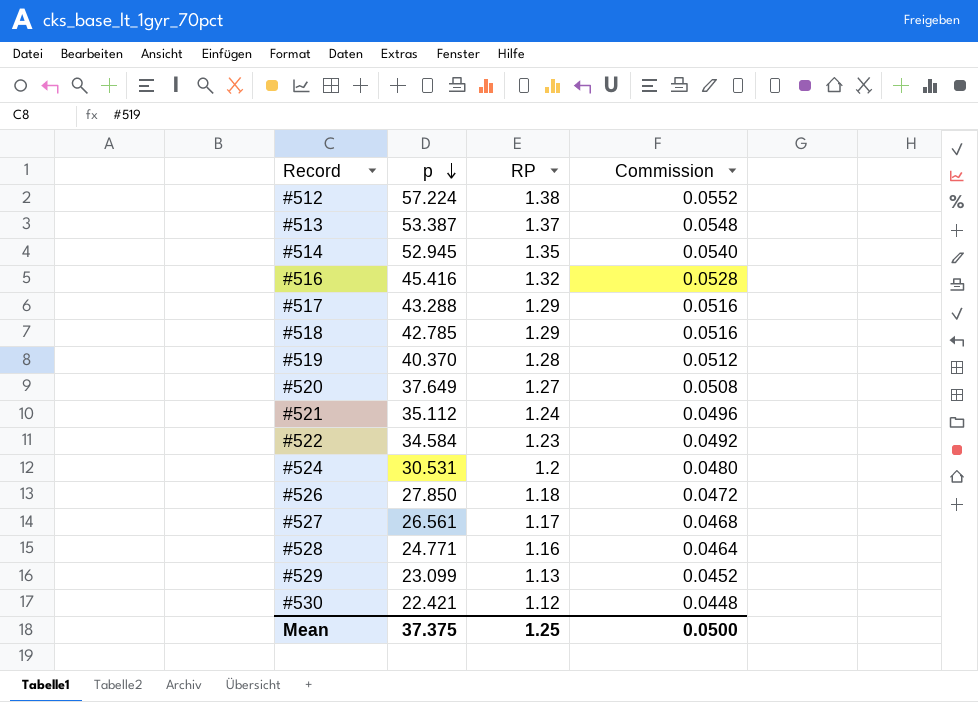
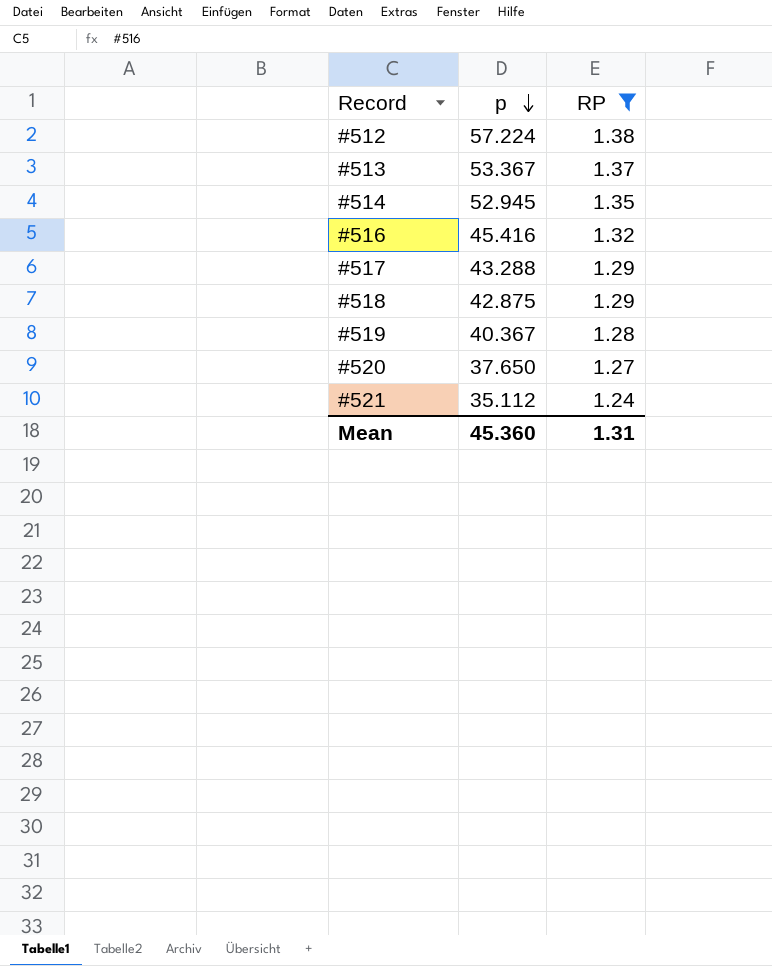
filter: none -> RP >= 1.24
column Commission | formula: [RP] * 0.04 -> none
#513 | p: 53.387 -> 53.367
#518 | p: 42.785 -> 42.875
#519 | p: 40.370 -> 40.367
#520 | p: 37.649 -> 37.650
Mean | p: 37.375 -> 45.360
Mean | RP: 1.25 -> 1.31

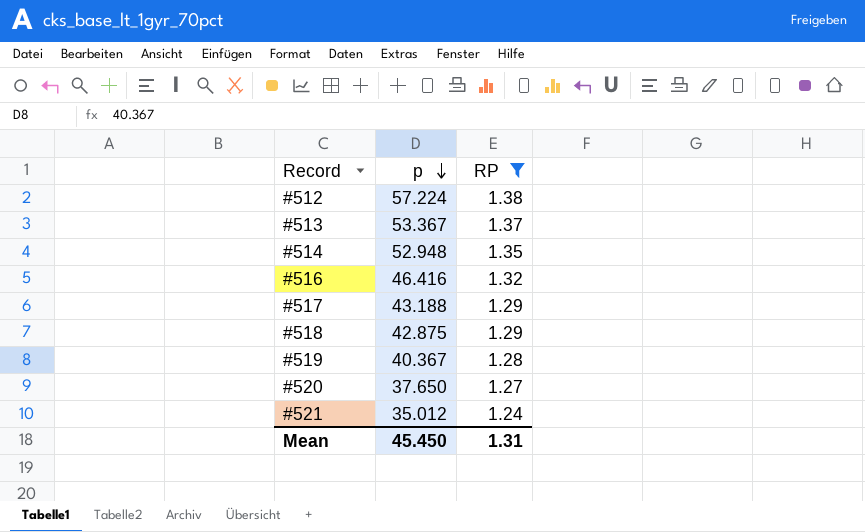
#514 | p: 52.945 -> 52.948
#516 | p: 45.416 -> 46.416
#517 | p: 43.288 -> 43.188
#521 | p: 35.112 -> 35.012
Mean | p: 45.360 -> 45.450

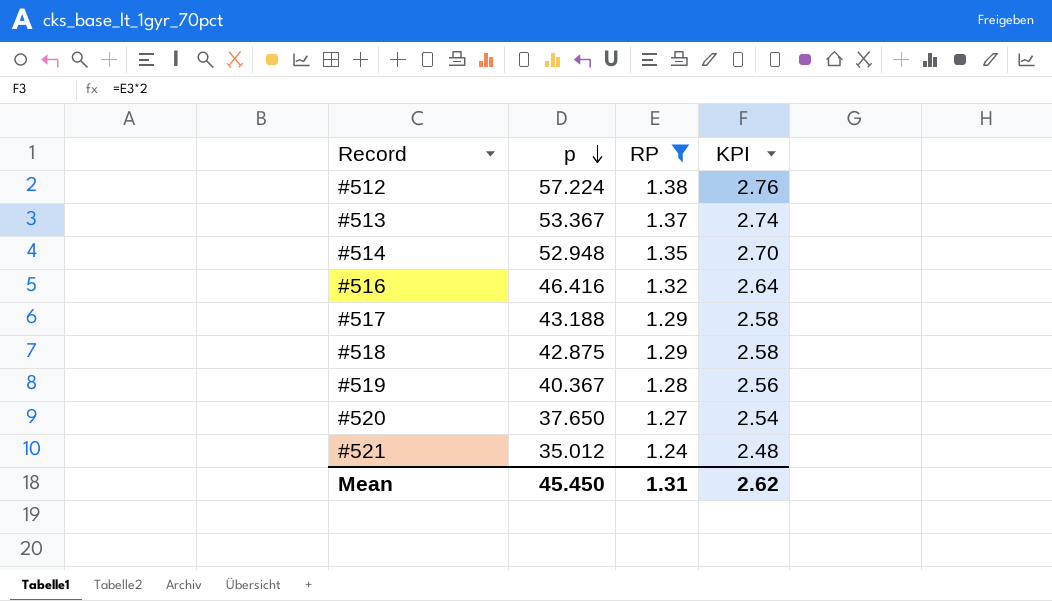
column KPI | formula: none -> [RP] * 2

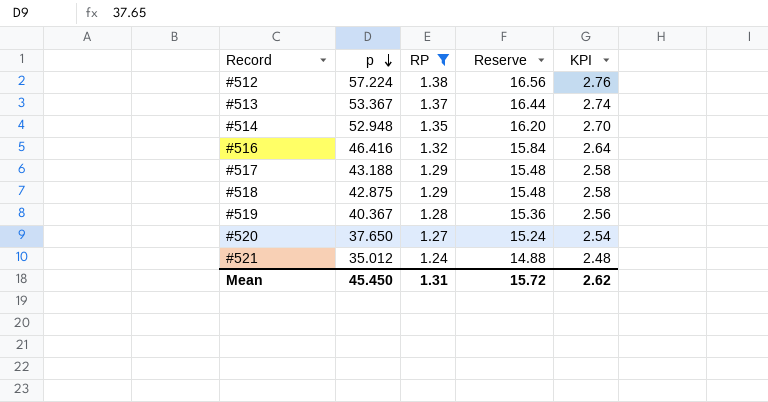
column Reserve | formula: none -> [RP] * 12

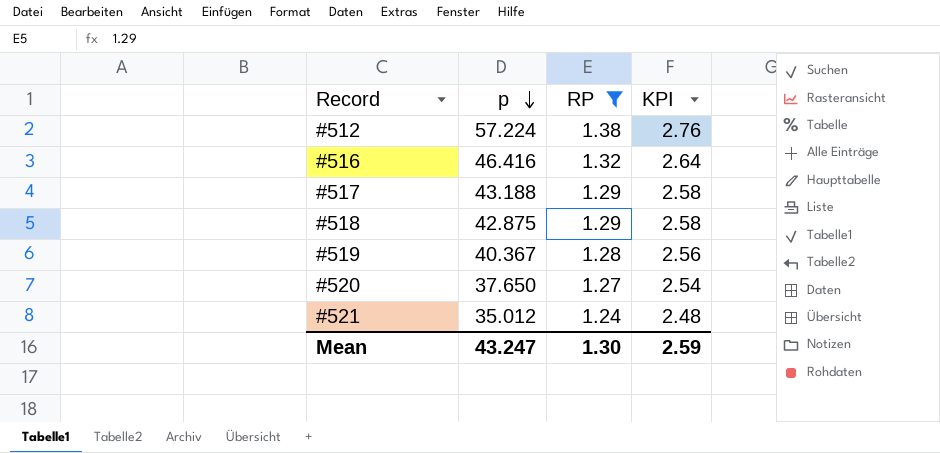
column Reserve | formula: [RP] * 12 -> none
row #513: 53.367 | 1.37 | 16.44 | 2.74 -> none
row #514: 52.948 | 1.35 | 16.20 | 2.70 -> none
Mean | p: 45.450 -> 43.247
Mean | RP: 1.31 -> 1.30
Mean | KPI: 2.62 -> 2.59

